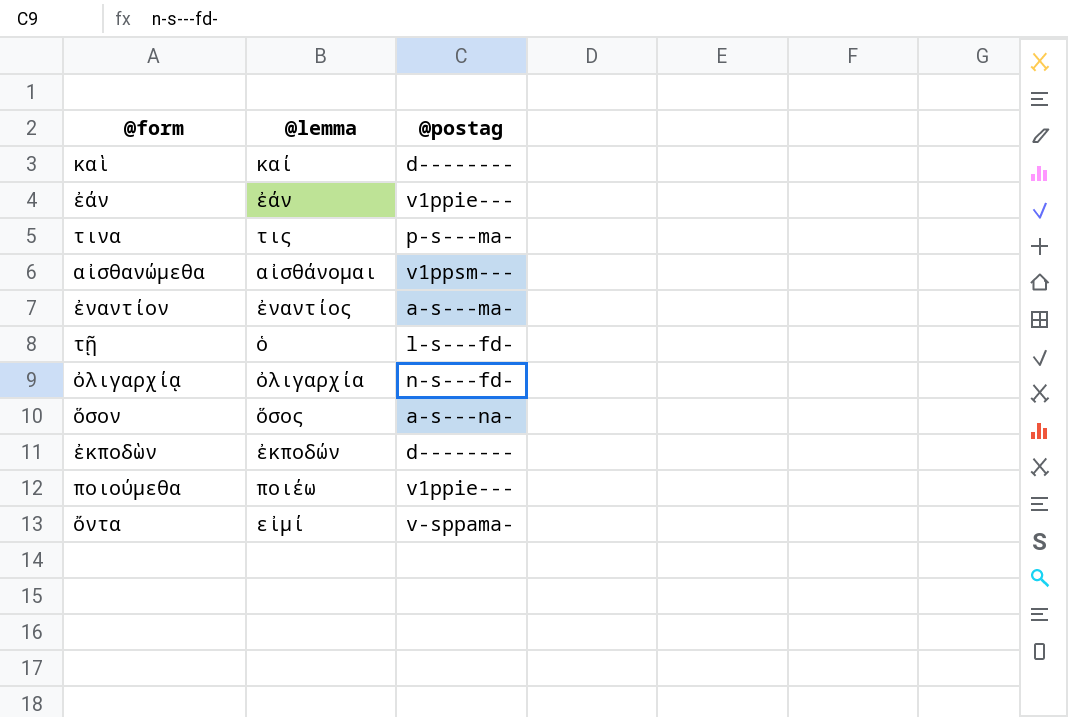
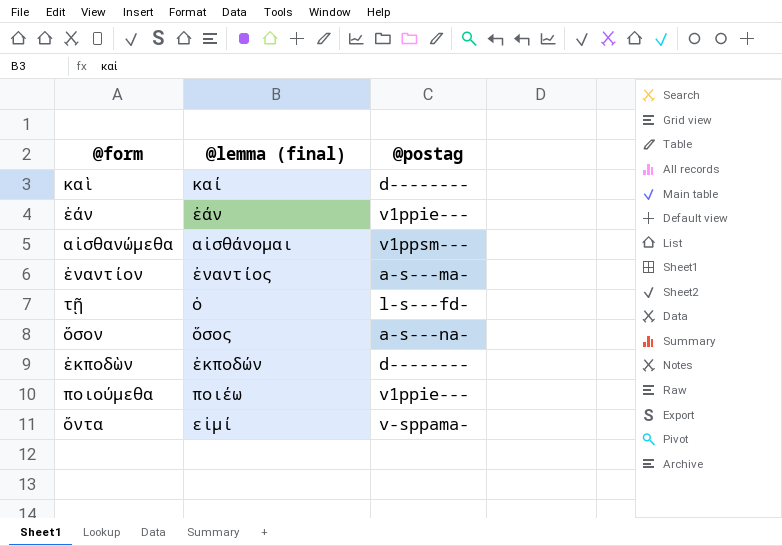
column name: @lemma -> @lemma (final)
row τινα: τις | p-s---ma- -> none
row ὀλιγαρχίᾳ: ὀλιγαρχία | n-s---fd- -> none

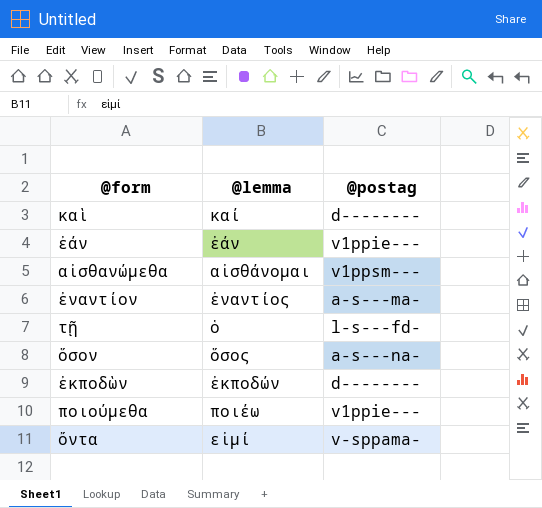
column name: @lemma (final) -> @lemma

